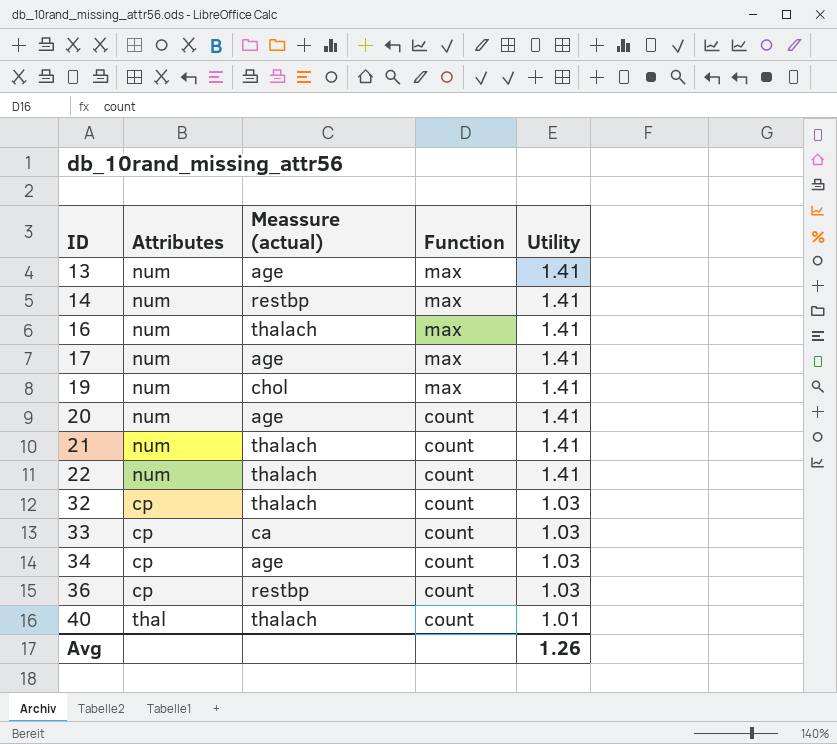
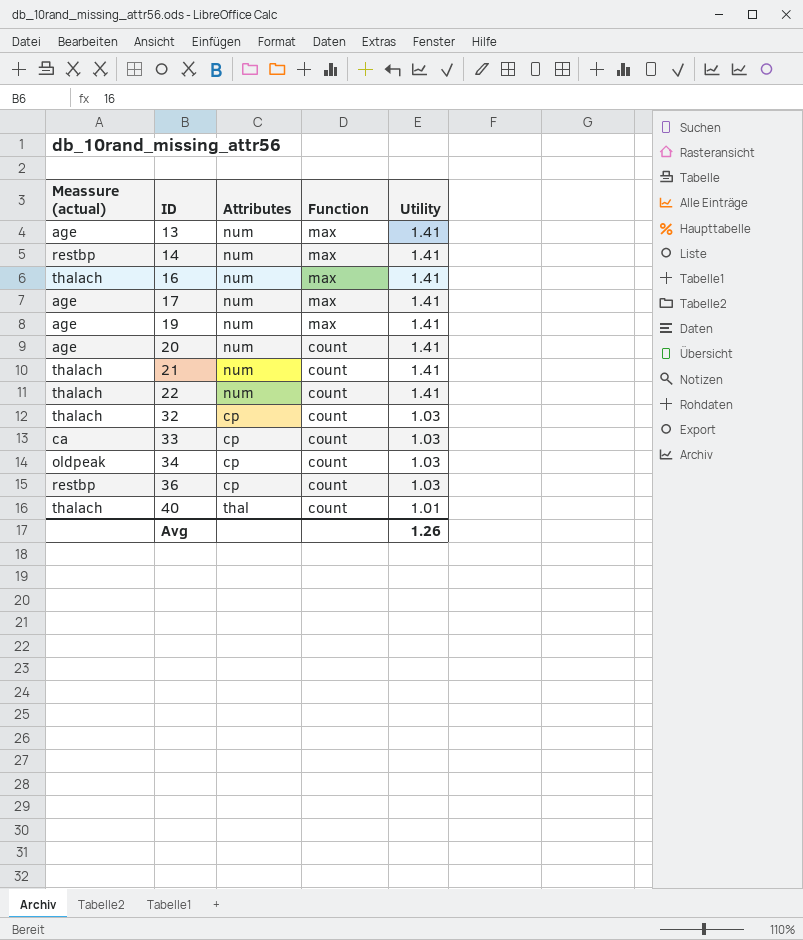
column Meassure (actual) | position: 3 -> 1
19 | Meassure (actual): chol -> age
34 | Meassure (actual): age -> oldpeak

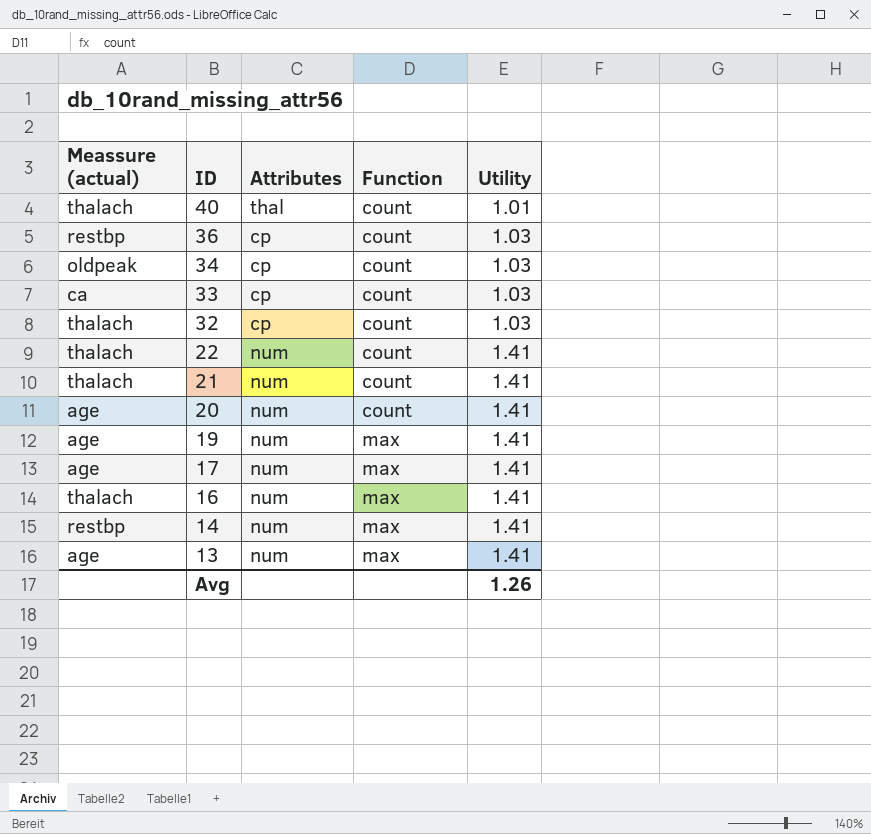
row order: ID ascending -> ID descending

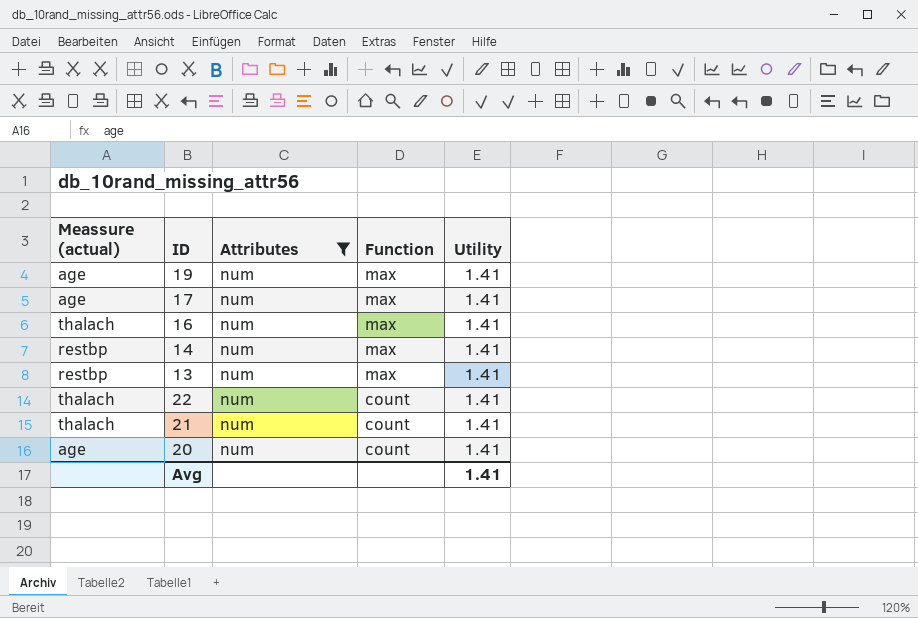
filter: none -> Attributes = num
row order: ID descending -> Function descending
13 | Meassure (actual): age -> restbp
Avg | Utility: 1.26 -> 1.41

